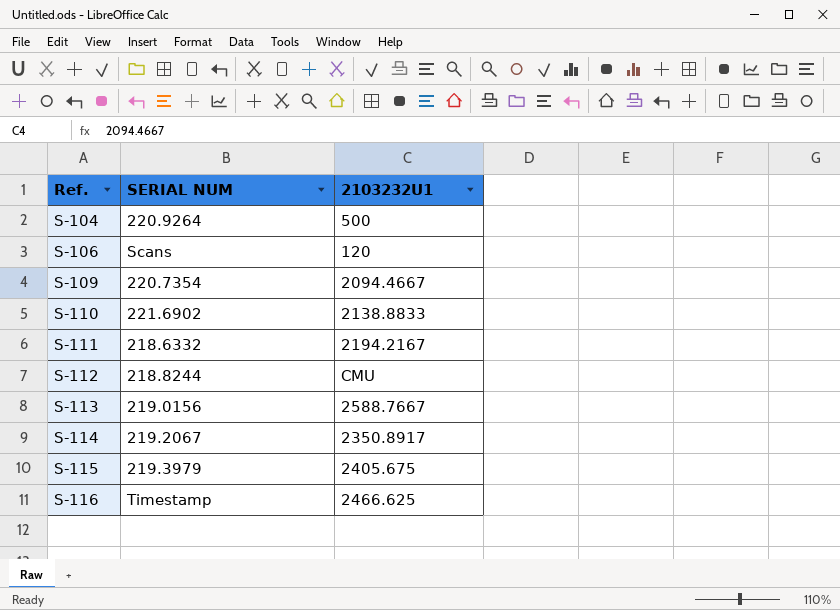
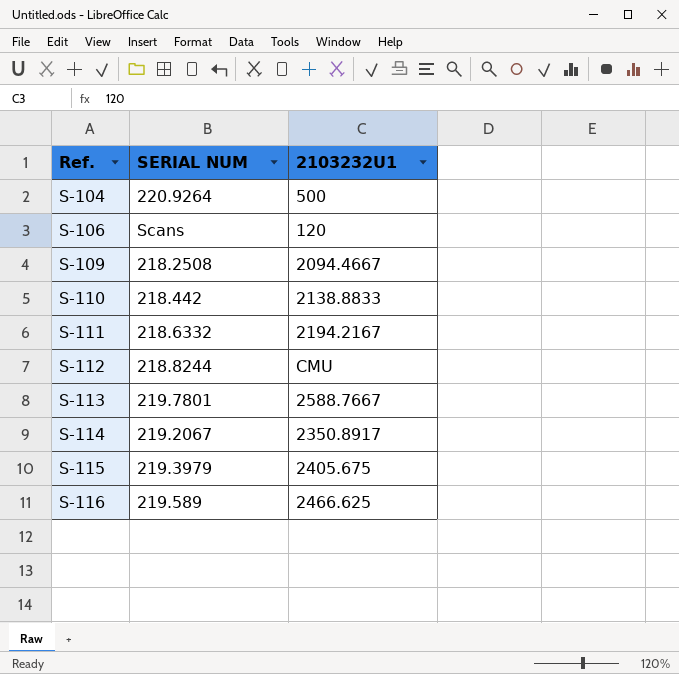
S-109 | SERIAL NUM: 220.7354 -> 218.2508
S-110 | SERIAL NUM: 221.6902 -> 218.442
S-113 | SERIAL NUM: 219.0156 -> 219.7801
S-116 | SERIAL NUM: Timestamp -> 219.589

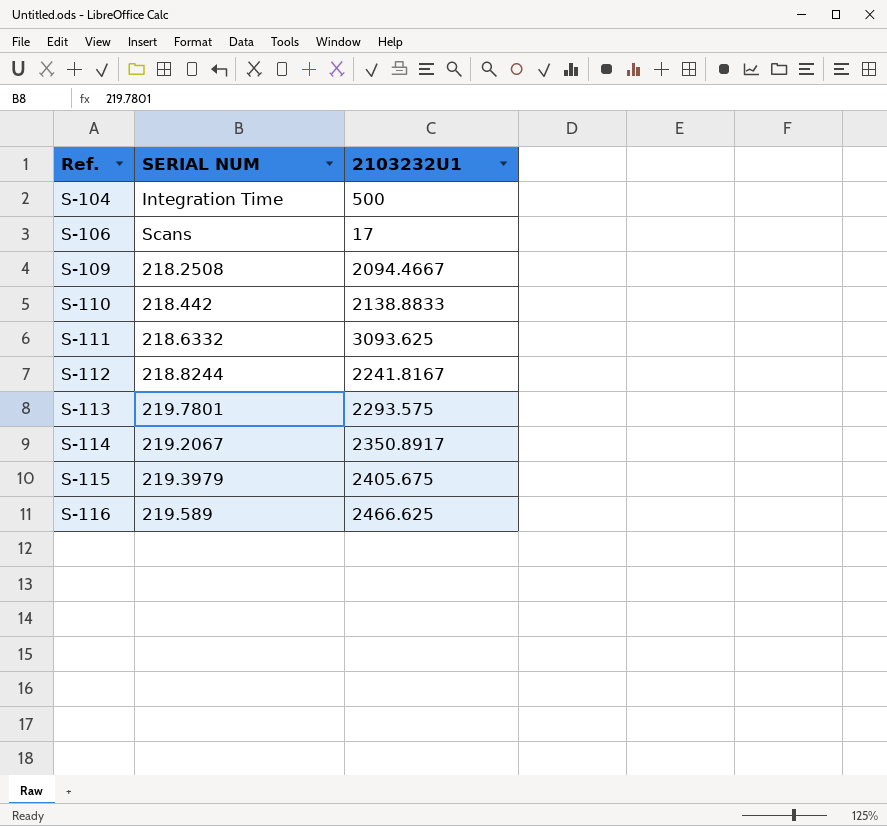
S-104 | SERIAL NUM: 220.9264 -> Integration Time
S-106 | 2103232U1: 120 -> 17
S-111 | 2103232U1: 2194.2167 -> 3093.625
S-112 | 2103232U1: CMU -> 2241.8167
S-113 | 2103232U1: 2588.7667 -> 2293.575

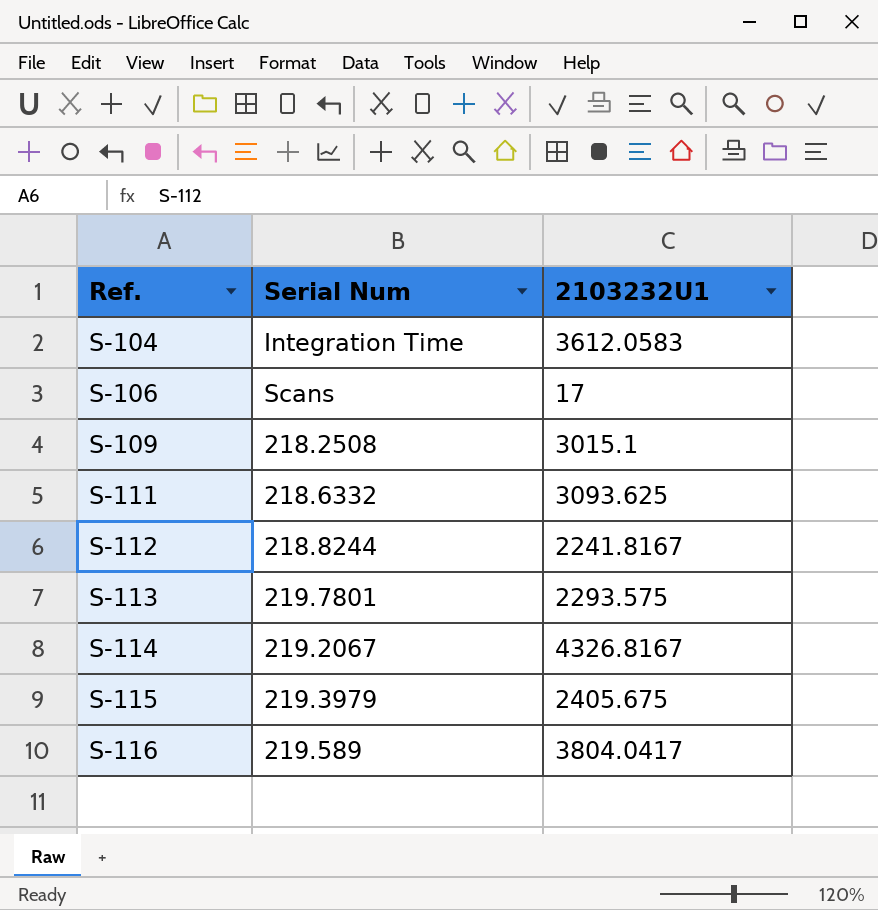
column name: SERIAL NUM -> Serial Num
row S-110: 218.442 | 2138.8833 -> none
S-104 | 2103232U1: 500 -> 3612.0583
S-109 | 2103232U1: 2094.4667 -> 3015.1
S-114 | 2103232U1: 2350.8917 -> 4326.8167
S-116 | 2103232U1: 2466.625 -> 3804.0417

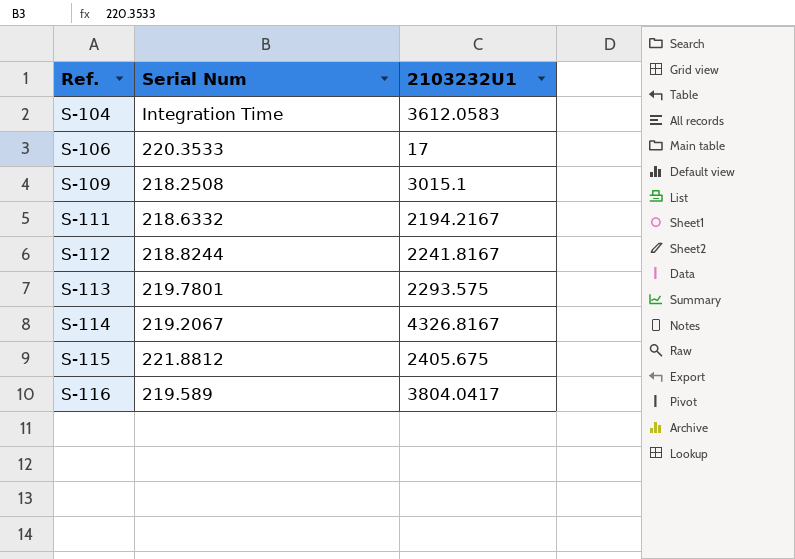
S-106 | Serial Num: Scans -> 220.3533
S-111 | 2103232U1: 3093.625 -> 2194.2167
S-115 | Serial Num: 219.3979 -> 221.8812

